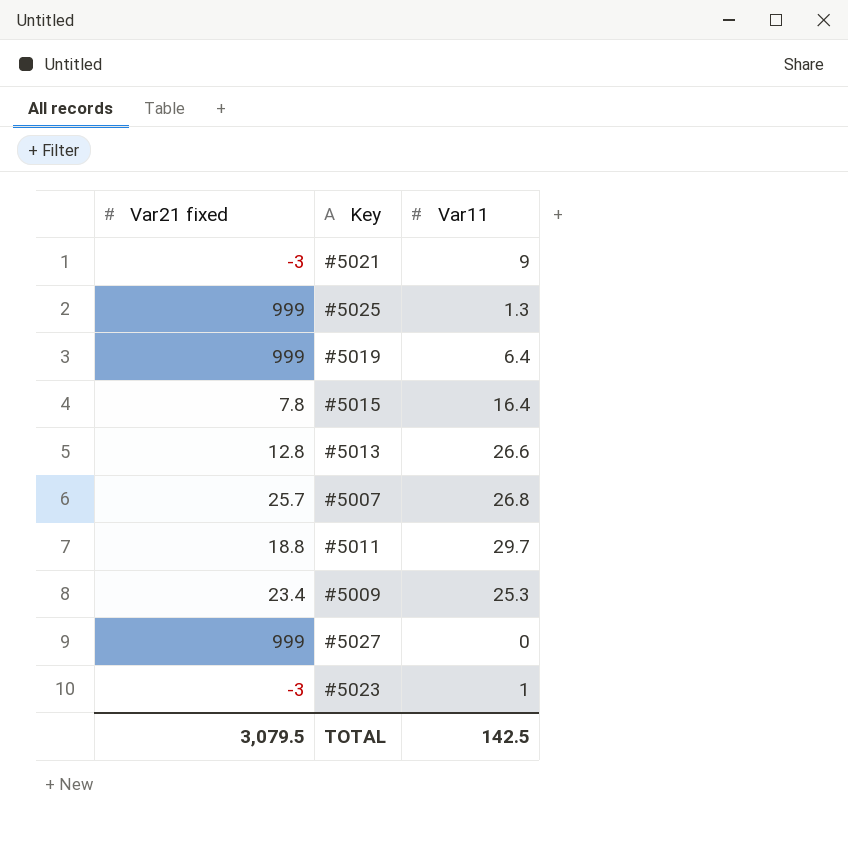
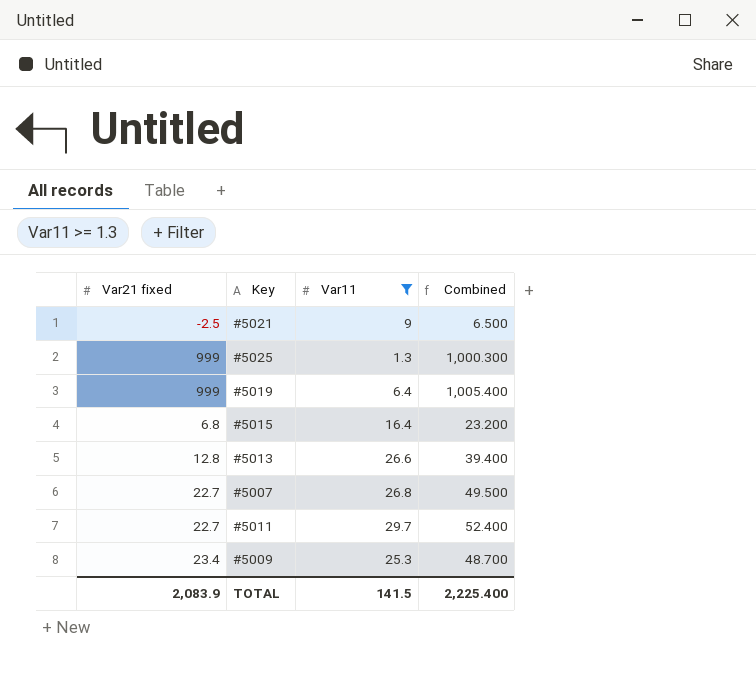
filter: none -> Var11 >= 1.3
column Combined | formula: none -> [Var21 fixed] + [Var11]
#5021 | Var21 fixed: -3 -> -2.5
#5015 | Var21 fixed: 7.8 -> 6.8
#5007 | Var21 fixed: 25.7 -> 22.7
#5011 | Var21 fixed: 18.8 -> 22.7
TOTAL | Var21 fixed: 3,079.5 -> 2,083.9
TOTAL | Var11: 142.5 -> 141.5

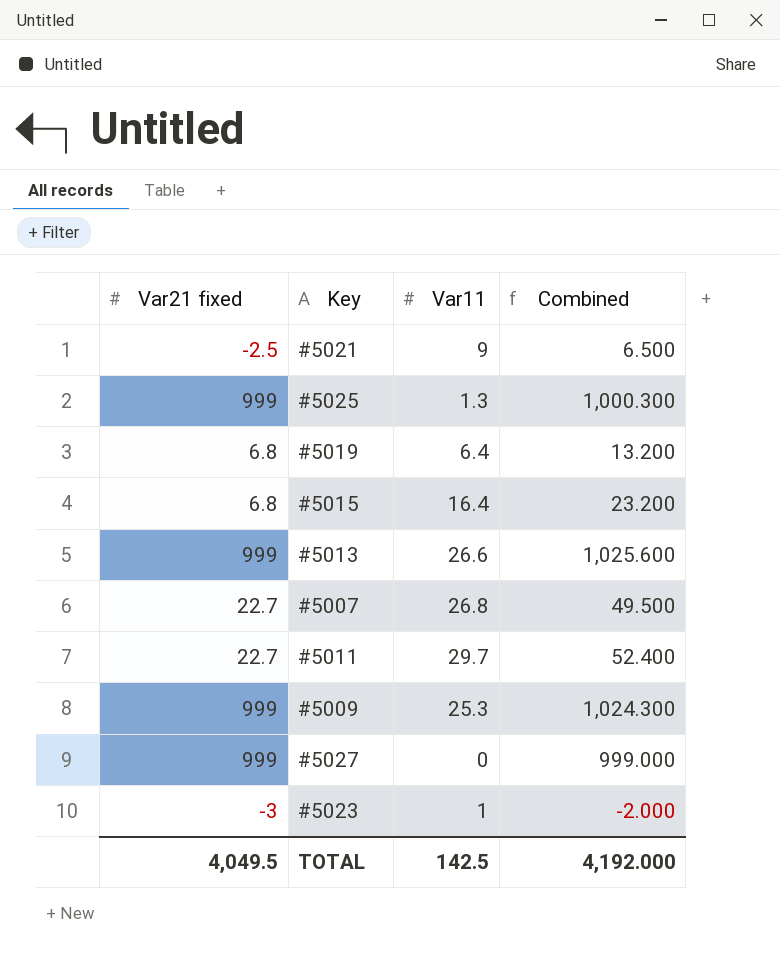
filter: Var11 >= 1.3 -> none
#5019 | Var21 fixed: 999 -> 6.8
#5019 | Combined: 1,005.400 -> 13.200
#5013 | Var21 fixed: 12.8 -> 999
#5013 | Combined: 39.400 -> 1,025.600
#5009 | Var21 fixed: 23.4 -> 999
#5009 | Combined: 48.700 -> 1,024.300
TOTAL | Var21 fixed: 2,083.9 -> 4,049.5
TOTAL | Var11: 141.5 -> 142.5
TOTAL | Combined: 2,225.400 -> 4,192.000

